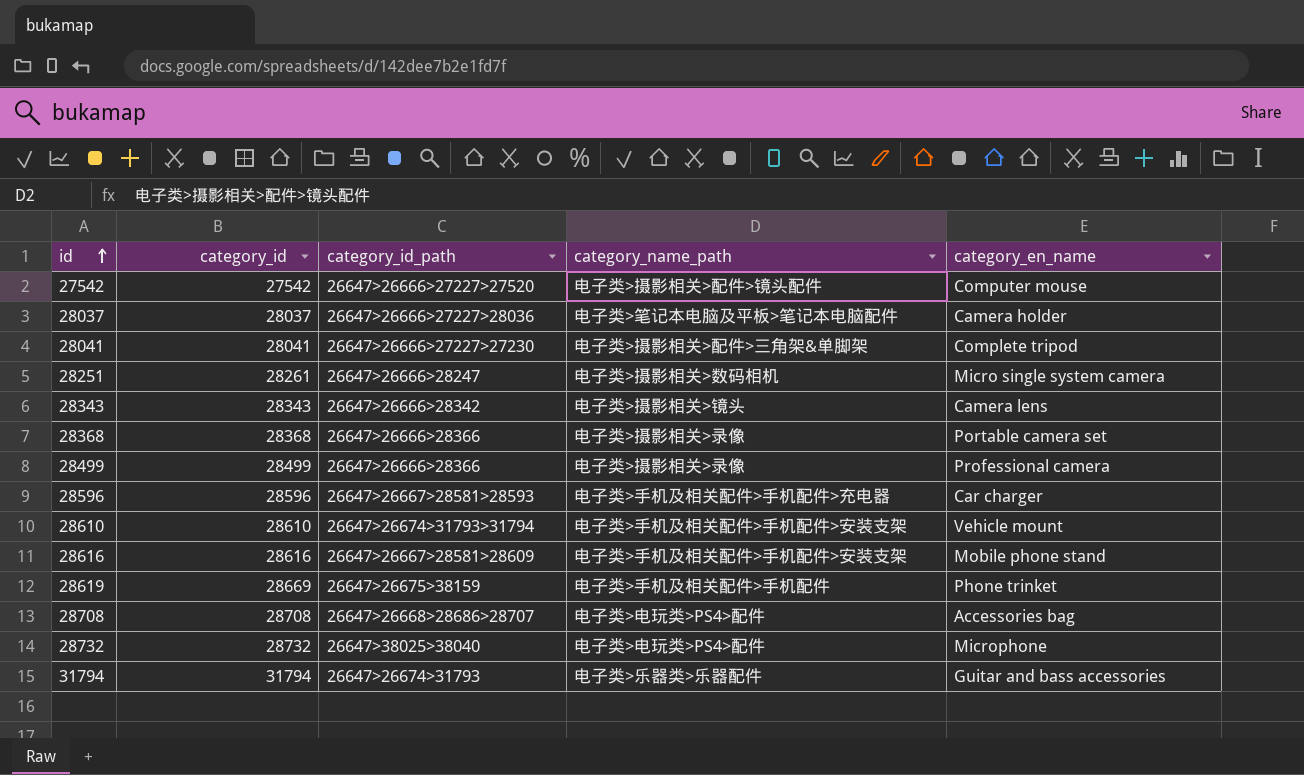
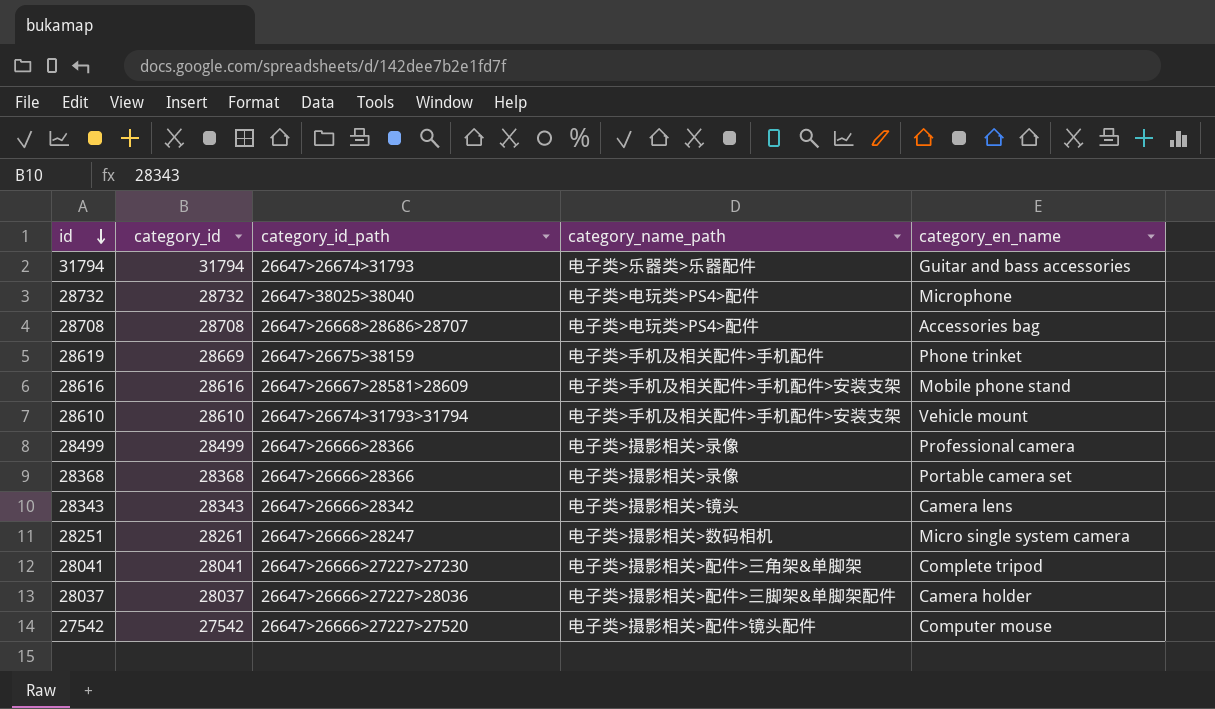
row order: id ascending -> id descending
row 28596: 28596 | 26647>26667>28581>28593 | 电子类>手机及相关配件>手机配件>充电器 | Car charger -> none
28037 | category_name_path: 电子类>笔记本电脑及平板>笔记本电脑配件 -> 电子类>摄影相关>配件>三脚架&单脚架配件

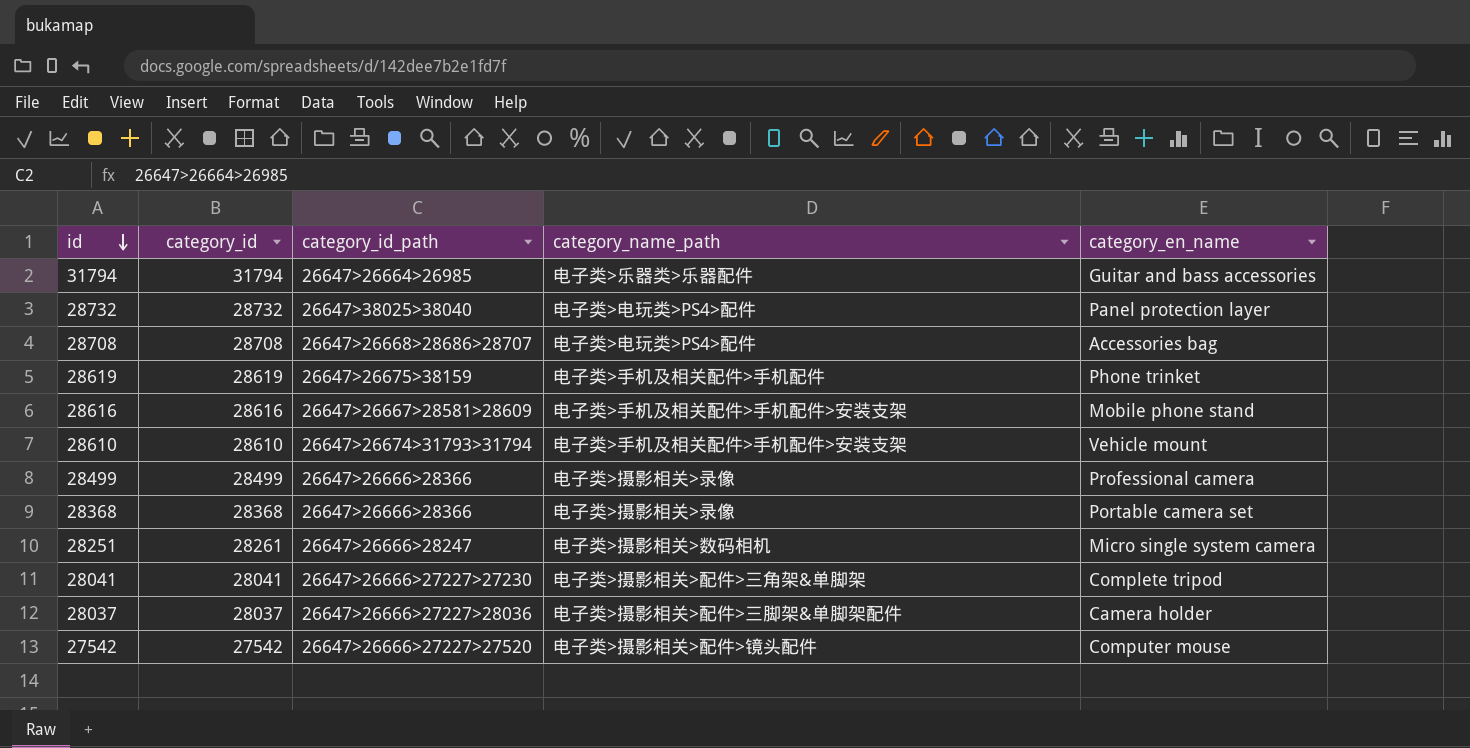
row 28343: 28343 | 26647>26666>28342 | 电子类>摄影相关>镜头 | Camera lens -> none
31794 | category_id_path: 26647>26674>31793 -> 26647>26664>26985
28732 | category_en_name: Microphone -> Panel protection layer
28619 | category_id: 28669 -> 28619

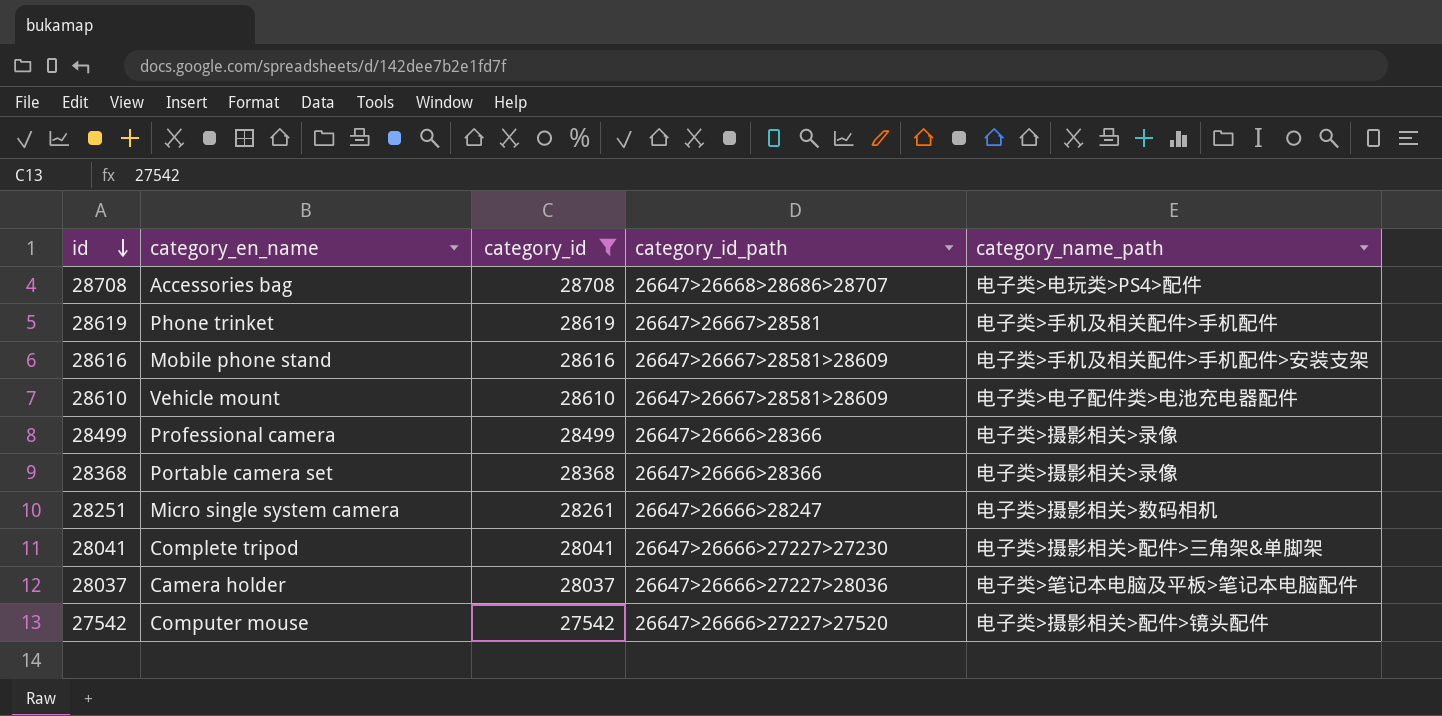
filter: none -> category_id <= 28708
column category_en_name | position: 5 -> 2
28619 | category_id_path: 26647>26675>38159 -> 26647>26667>28581
28610 | category_id_path: 26647>26674>31793>31794 -> 26647>26667>28581>28609
28610 | category_name_path: 电子类>手机及相关配件>手机配件>安装支架 -> 电子类>电子配件类>电池充电器配件
28037 | category_name_path: 电子类>摄影相关>配件>三脚架&单脚架配件 -> 电子类>笔记本电脑及平板>笔记本电脑配件

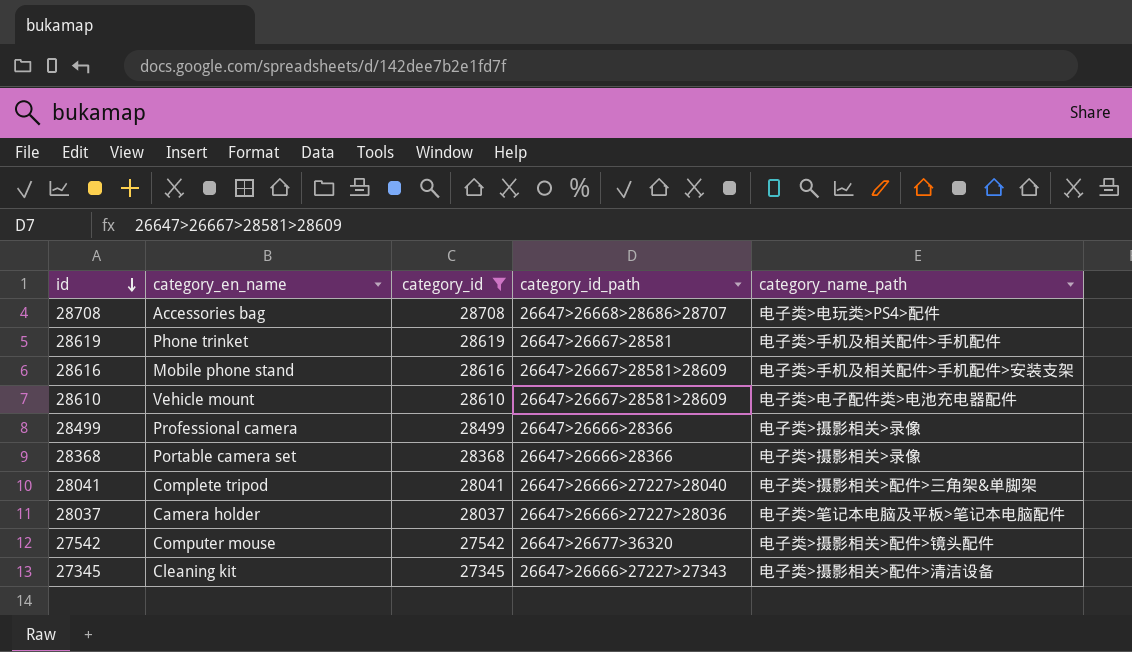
row 28251: Micro single system camera | 28261 | 26647>26666>28247 | 电子类>摄影相关>数码相机 -> none
28041 | category_id_path: 26647>26666>27227>27230 -> 26647>26666>27227>28040
27542 | category_id_path: 26647>26666>27227>27520 -> 26647>26677>36320
row 27345: none -> Cleaning kit | 27345 | 26647>26666>27227>27343 | 电子类>摄影相关>配件>清洁设备

